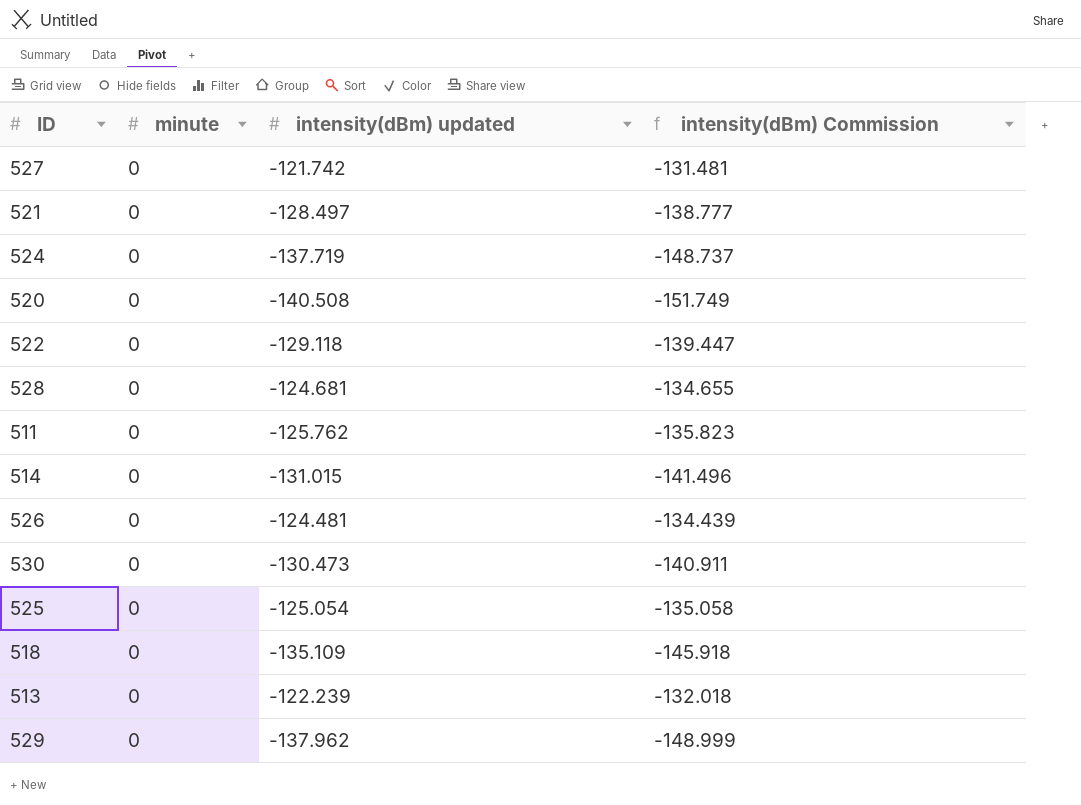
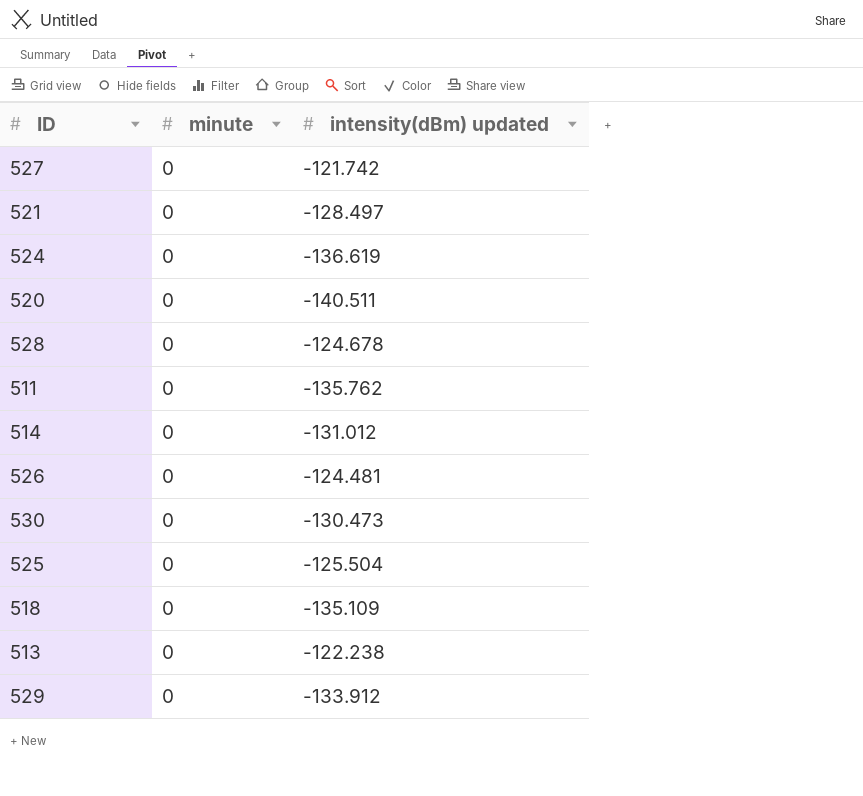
column intensity(dBm) Commission | formula: [intensity(dBm) updated] * 1.08 -> none
row 522: 0 | -129.118 | -139.447 -> none
524 | intensity(dBm) updated: -137.719 -> -136.619
520 | intensity(dBm) updated: -140.508 -> -140.511
528 | intensity(dBm) updated: -124.681 -> -124.678
511 | intensity(dBm) updated: -125.762 -> -135.762
514 | intensity(dBm) updated: -131.015 -> -131.012
525 | intensity(dBm) updated: -125.054 -> -125.504
513 | intensity(dBm) updated: -122.239 -> -122.238
529 | intensity(dBm) updated: -137.962 -> -133.912

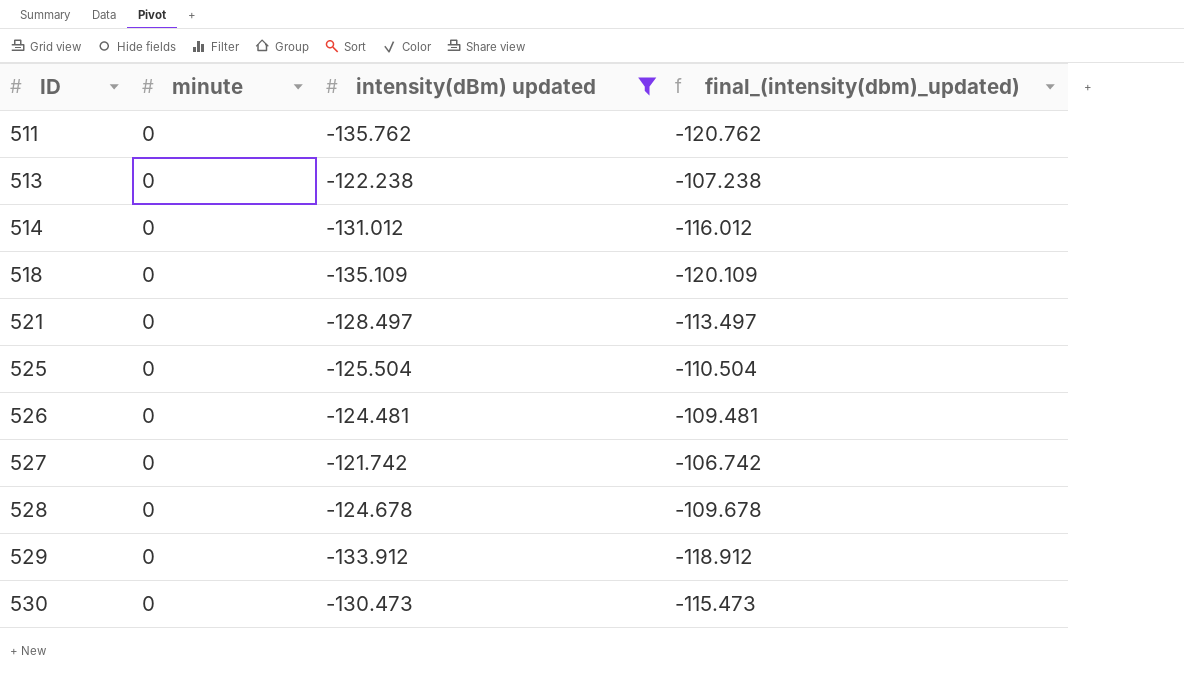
filter: none -> intensity(dBm) updated >= -135.762
row order: none -> ID ascending
column final_(intensity(dbm)_updated) | formula: none -> [intensity(dBm) updated] + 15

